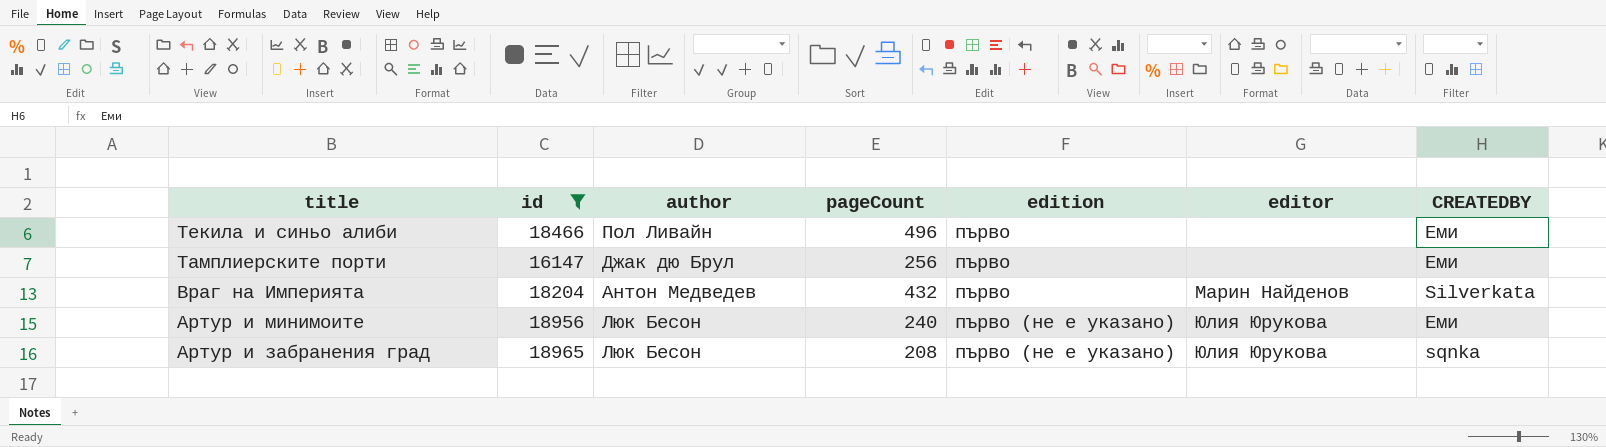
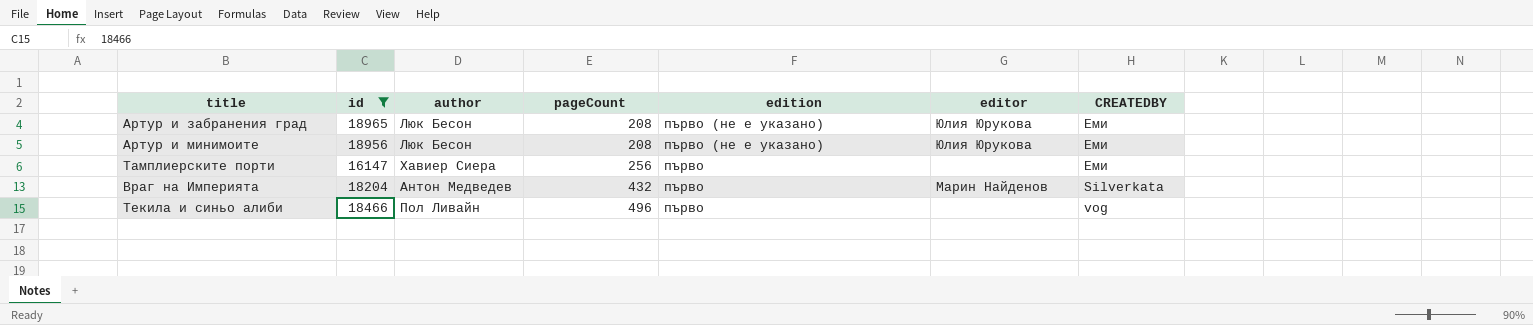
row order: title descending -> pageCount ascending
Артур и забранения град | CREATEDBY: sqnka -> Еми
Артур и минимоите | pageCount: 240 -> 208
Тамплиерските порти | author: Джак дю Брул -> Хавиер Сиера
Текила и синьо алиби | CREATEDBY: Еми -> vog

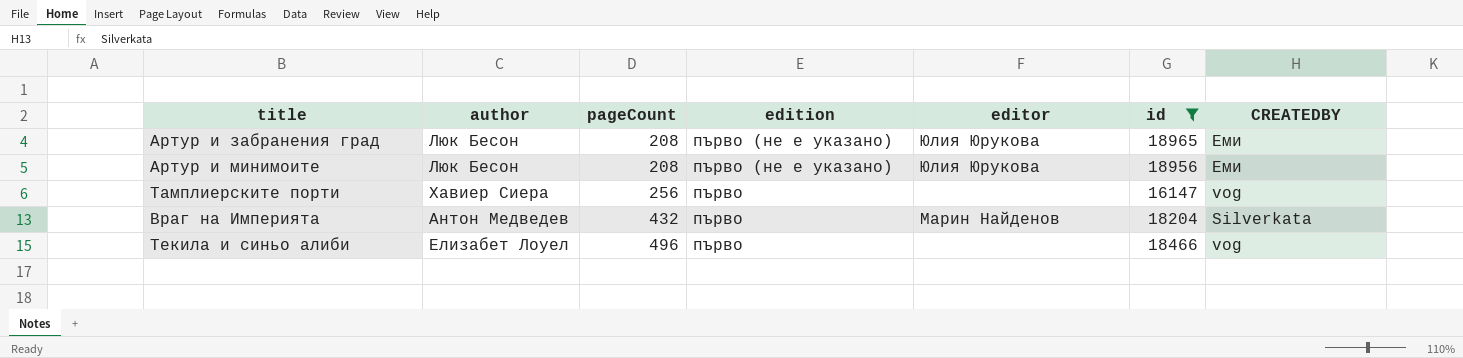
column id | position: 2 -> 6
Тамплиерските порти | CREATEDBY: Еми -> vog
Текила и синьо алиби | author: Пол Ливайн -> Елизабет Лоуел

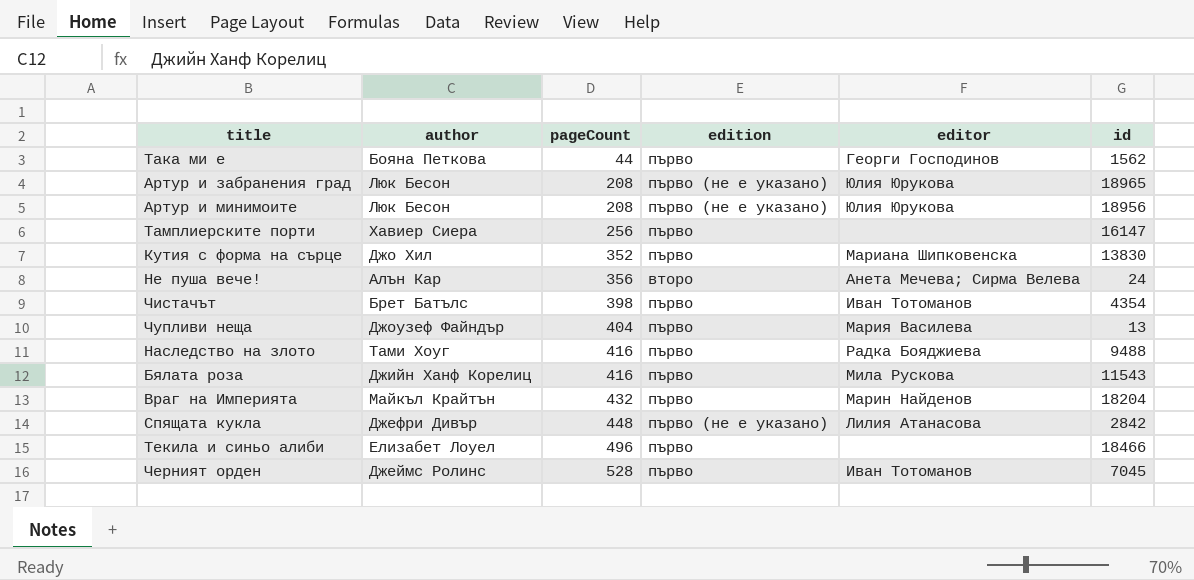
filter: id >= 16147 -> none
column CREATEDBY | position: 7 -> none
Враг на Империята | author: Антон Медведев -> Майкъл Крайтън

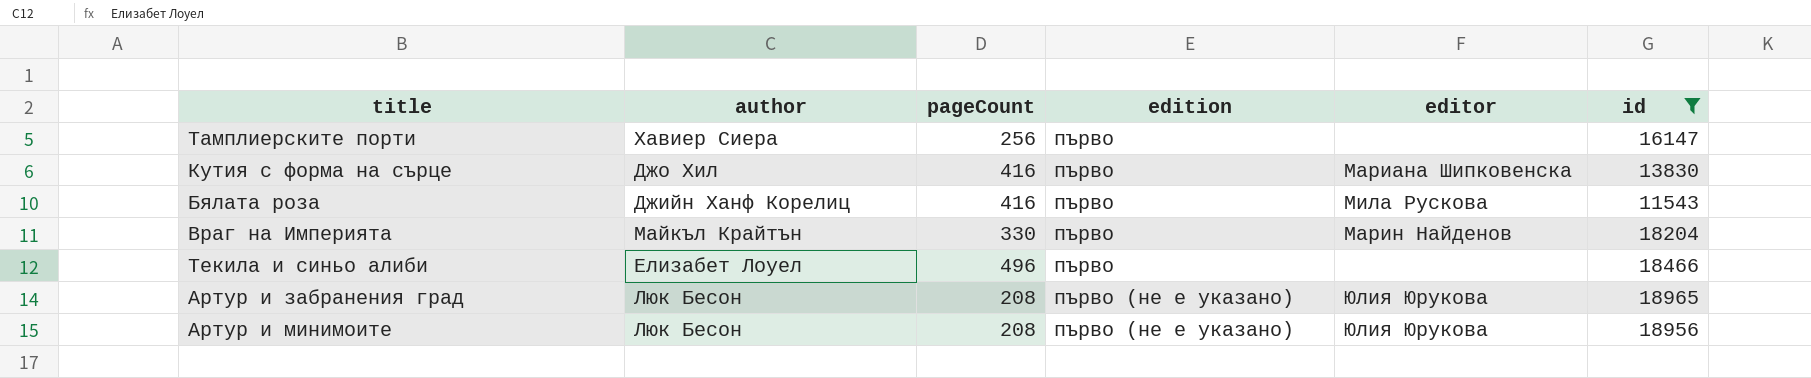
filter: none -> id >= 11543
row order: pageCount ascending -> edition ascending
Кутия с форма на сърце | pageCount: 352 -> 416
Враг на Империята | pageCount: 432 -> 330

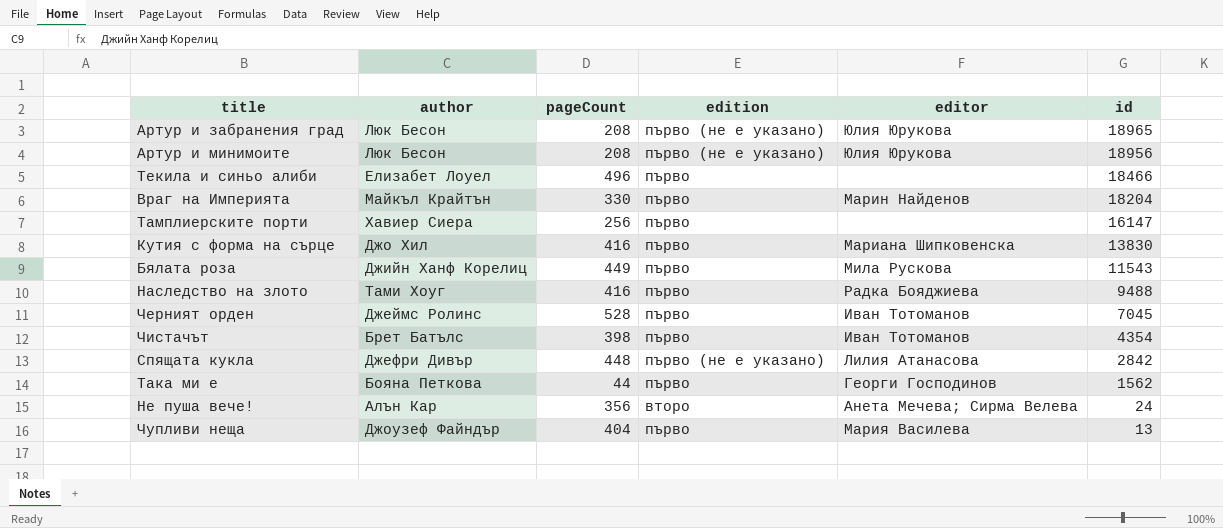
filter: id >= 11543 -> none
row order: edition ascending -> id descending
Бялата роза | pageCount: 416 -> 449

